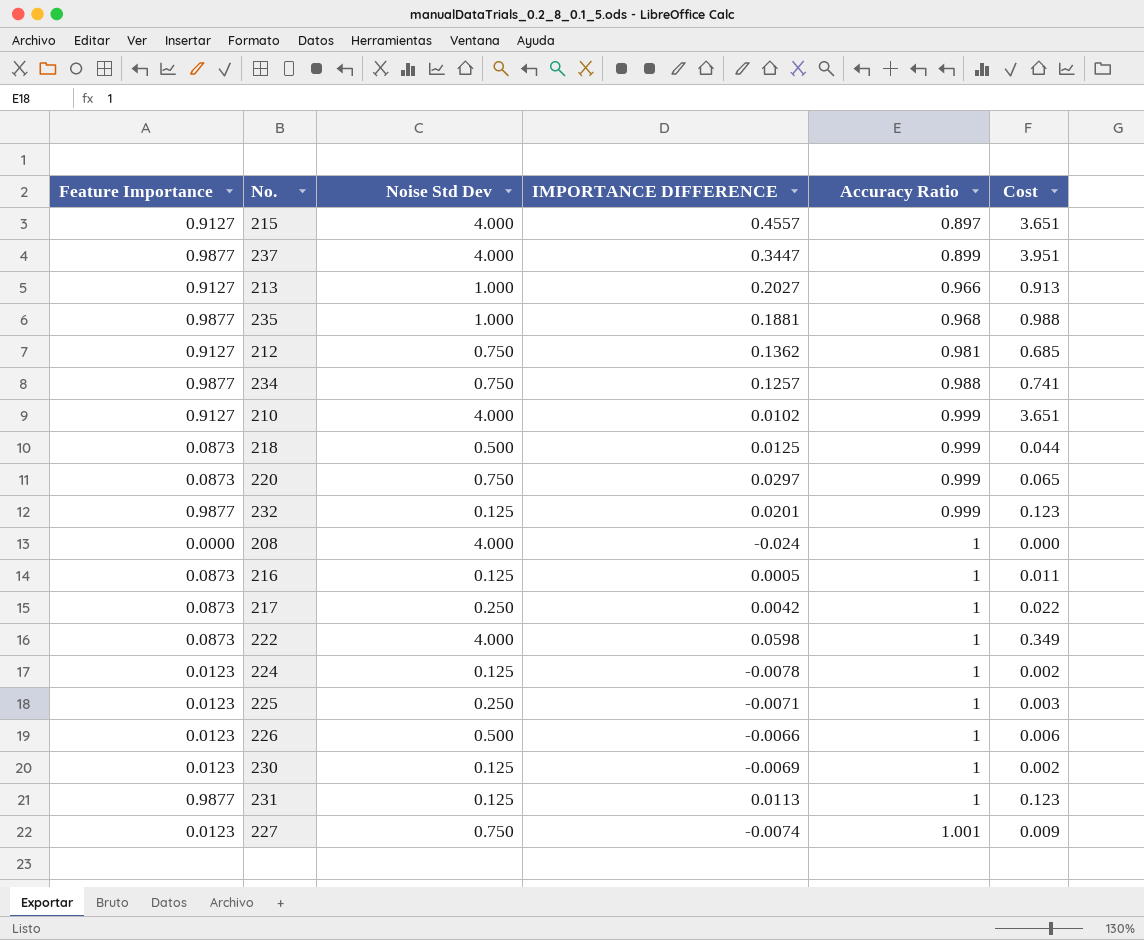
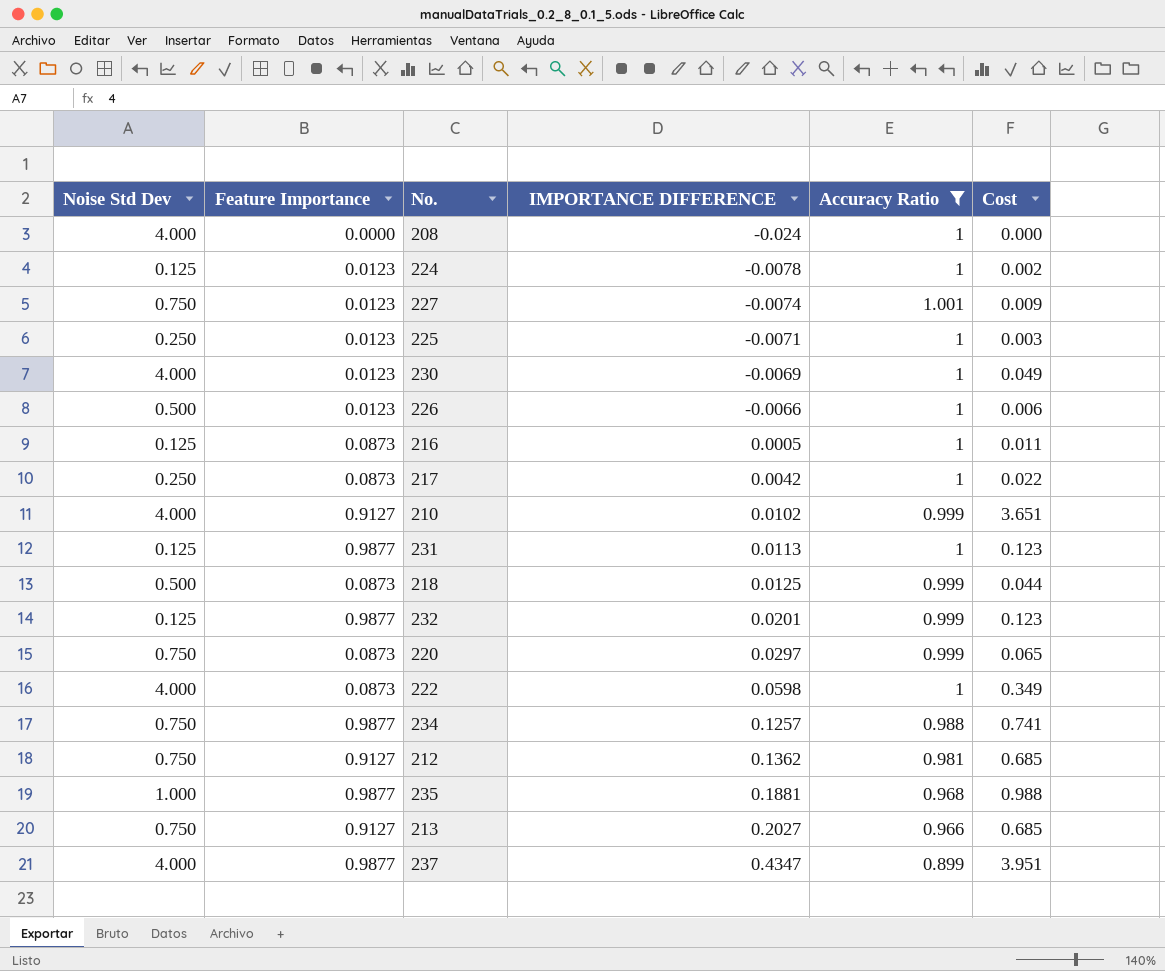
filter: none -> Accuracy Ratio != 0.897
row order: Accuracy Ratio ascending -> IMPORTANCE DIFFERENCE ascending
column Noise Std Dev | position: 3 -> 1
230 | Noise Std Dev: 0.125 -> 4.000
230 | Cost: 0.002 -> 0.049
213 | Noise Std Dev: 1.000 -> 0.750
213 | Cost: 0.913 -> 0.685
237 | IMPORTANCE DIFFERENCE: 0.3447 -> 0.4347

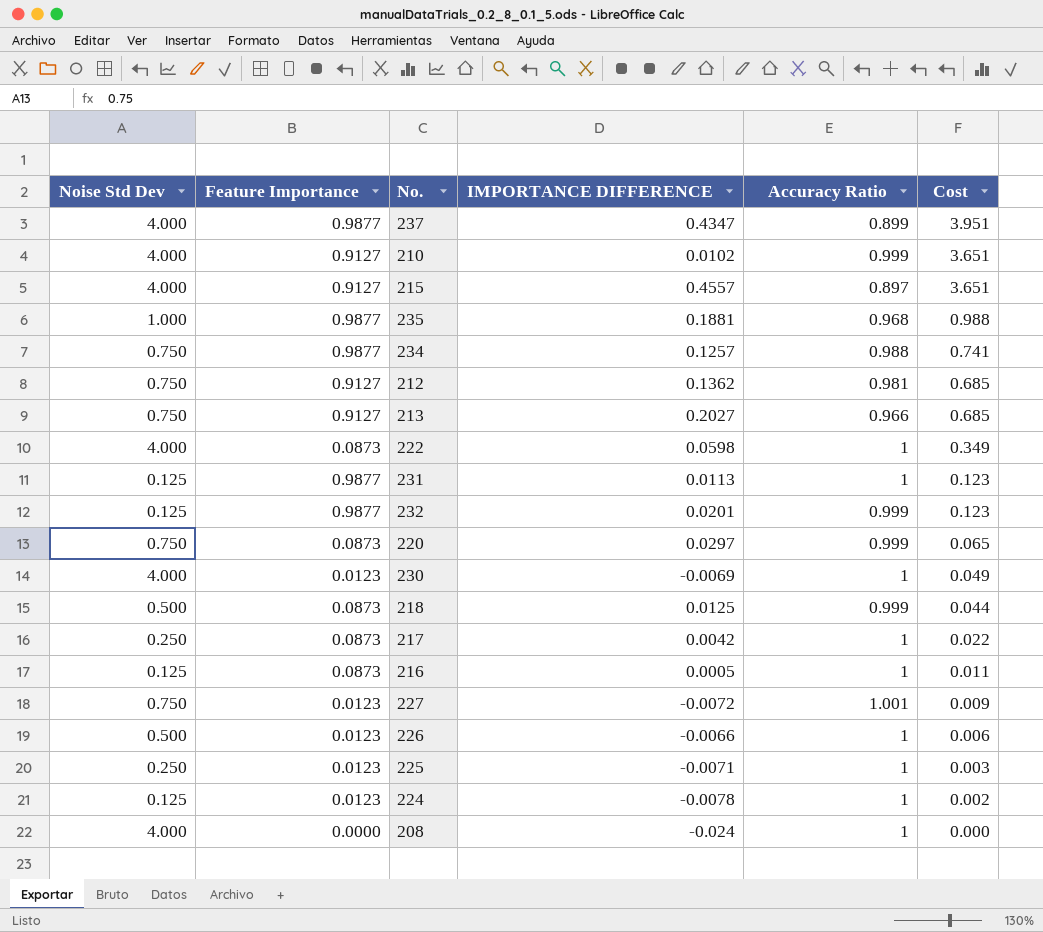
filter: Accuracy Ratio != 0.897 -> none
row order: IMPORTANCE DIFFERENCE ascending -> Cost descending
227 | IMPORTANCE DIFFERENCE: -0.0074 -> -0.0072

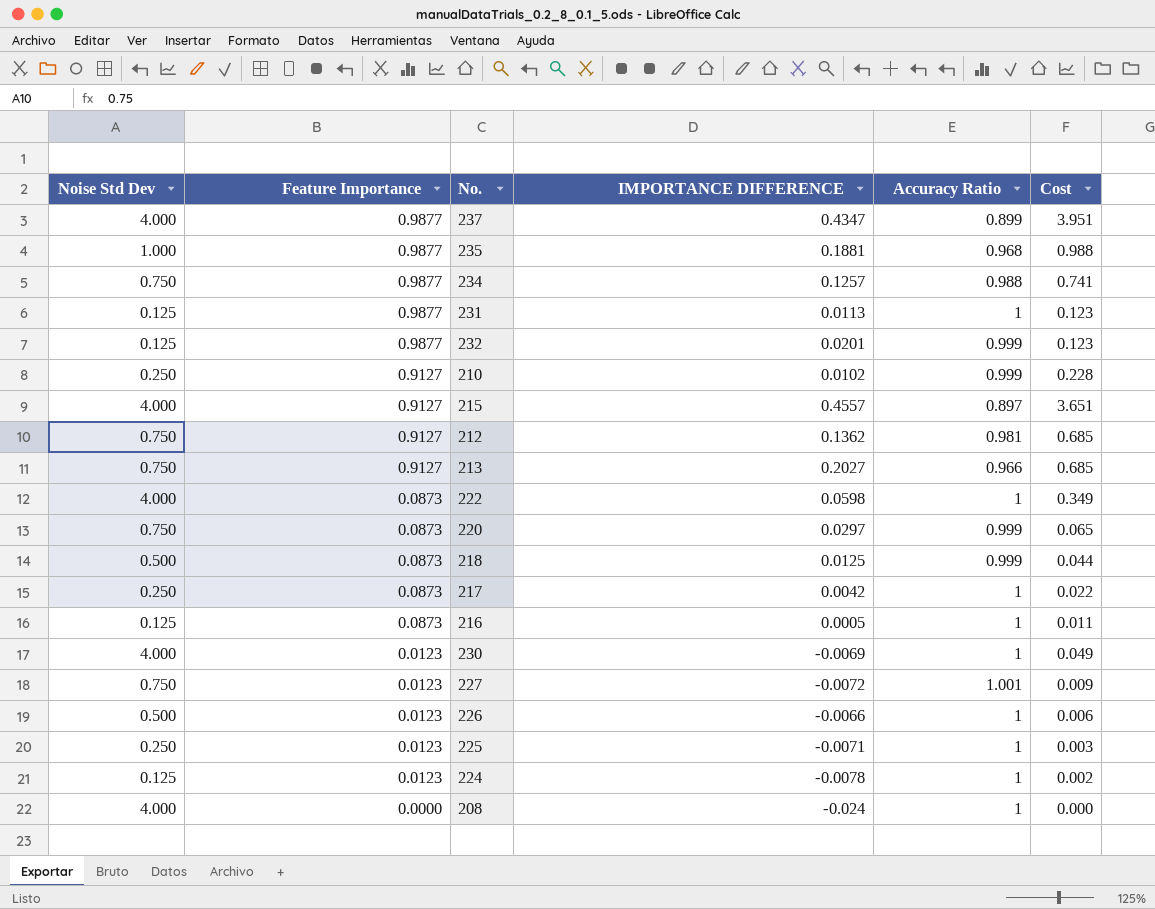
row order: Cost descending -> Feature Importance descending
210 | Noise Std Dev: 4.000 -> 0.250
210 | Cost: 3.651 -> 0.228

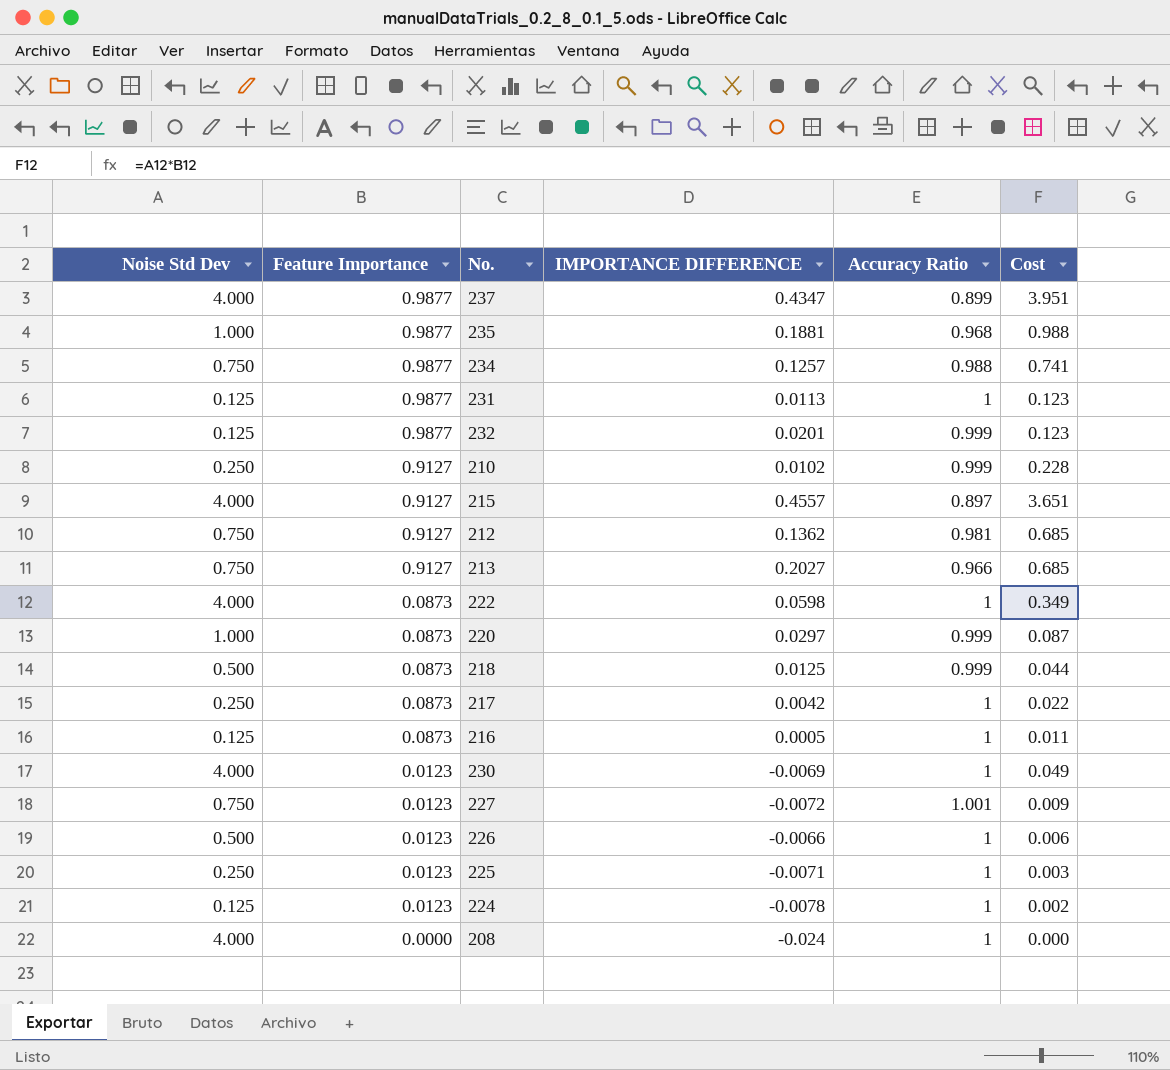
220 | Noise Std Dev: 0.750 -> 1.000
220 | Cost: 0.065 -> 0.087

